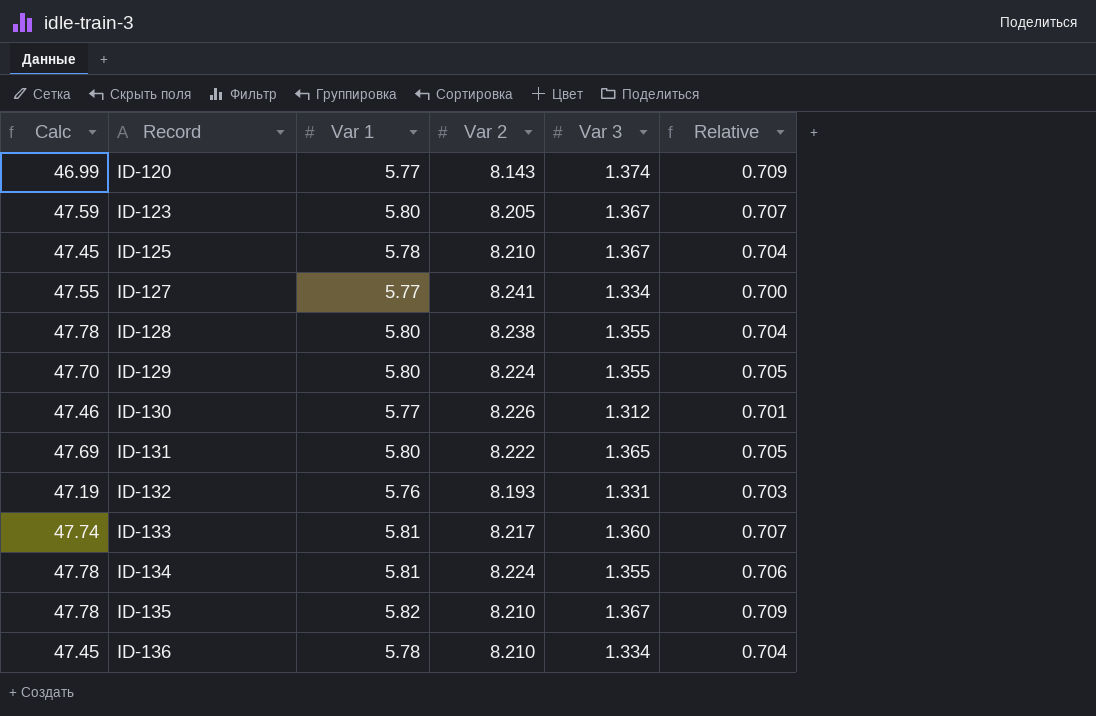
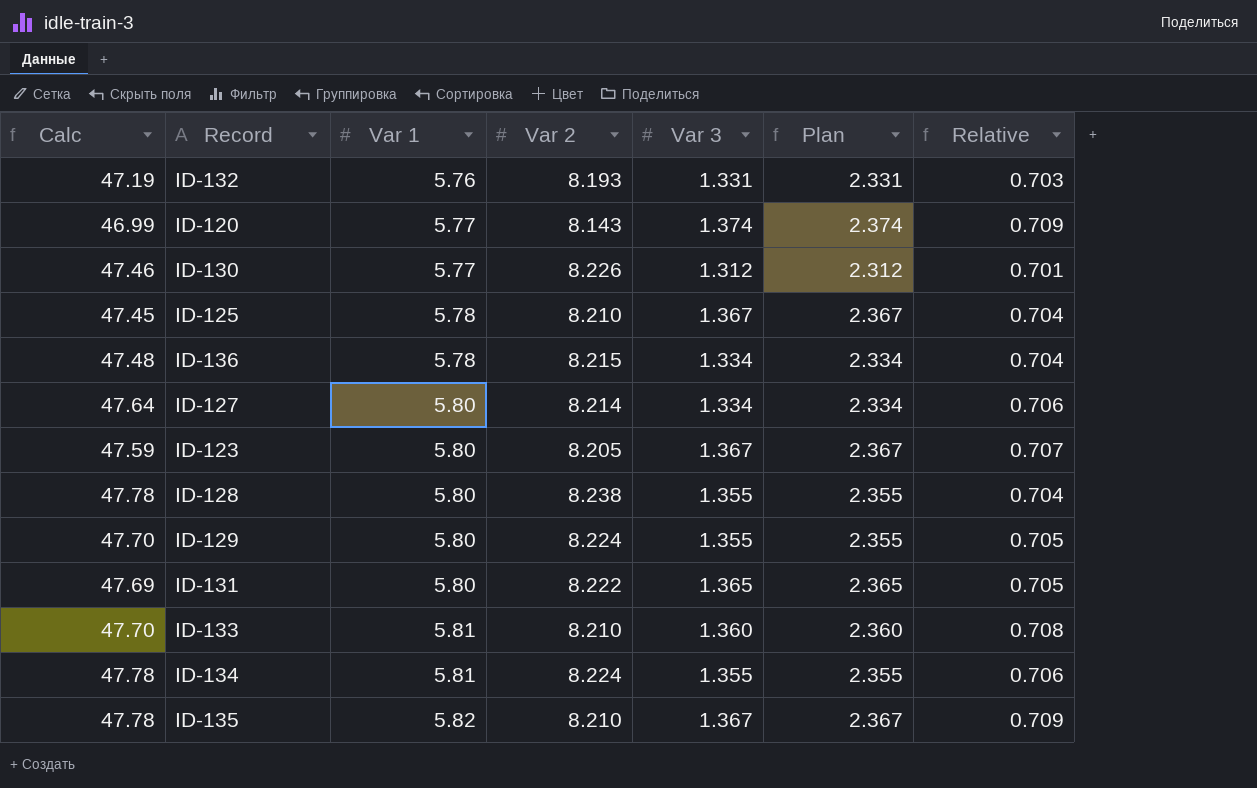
row order: Record ascending -> Var 1 ascending
column Plan | formula: none -> [Var 3] + 1
ID-136 | Calc: 47.45 -> 47.48
ID-136 | Var 2: 8.210 -> 8.215
ID-127 | Calc: 47.55 -> 47.64
ID-127 | Var 1: 5.77 -> 5.80
ID-127 | Var 2: 8.241 -> 8.214
ID-127 | Relative: 0.700 -> 0.706
ID-133 | Calc: 47.74 -> 47.70
ID-133 | Var 2: 8.217 -> 8.210
ID-133 | Relative: 0.707 -> 0.708

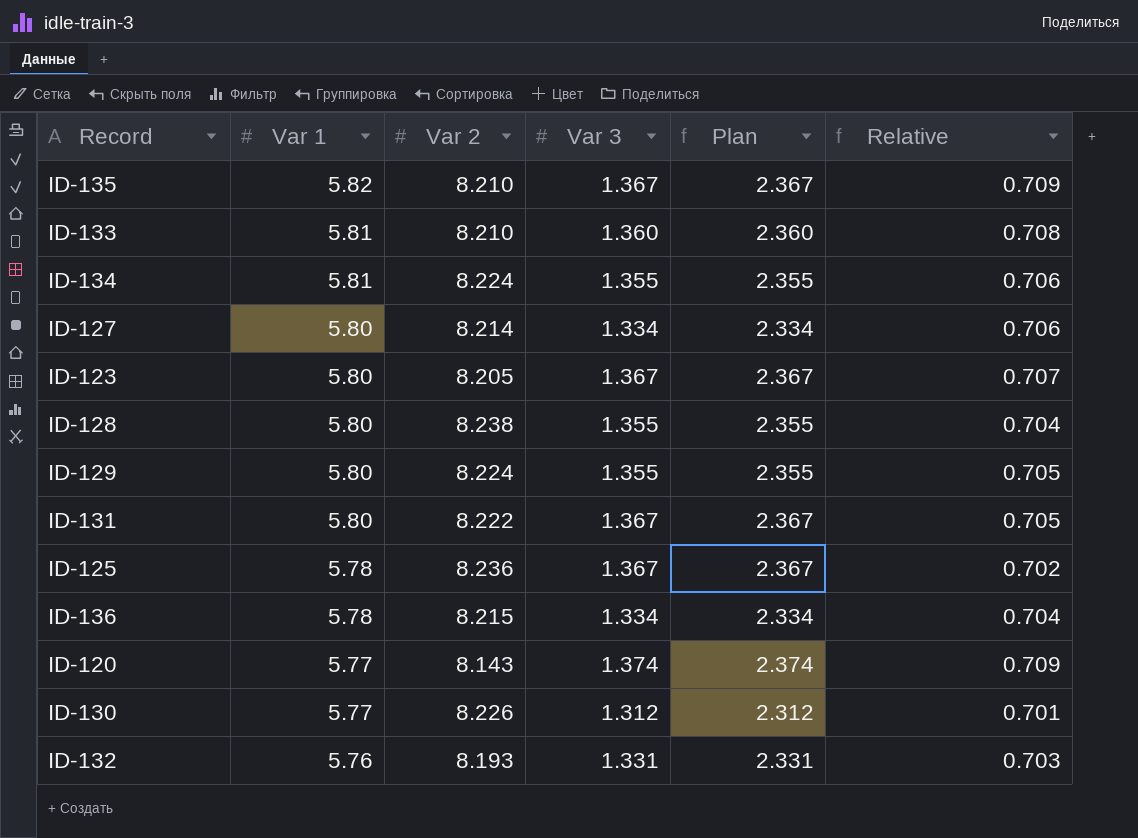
row order: Var 1 ascending -> Var 1 descending
column Calc | formula: [Var 1] * [Var 2] -> none
ID-131 | Var 3: 1.365 -> 1.367
ID-131 | Plan: 2.365 -> 2.367
ID-125 | Var 2: 8.210 -> 8.236
ID-125 | Relative: 0.704 -> 0.702

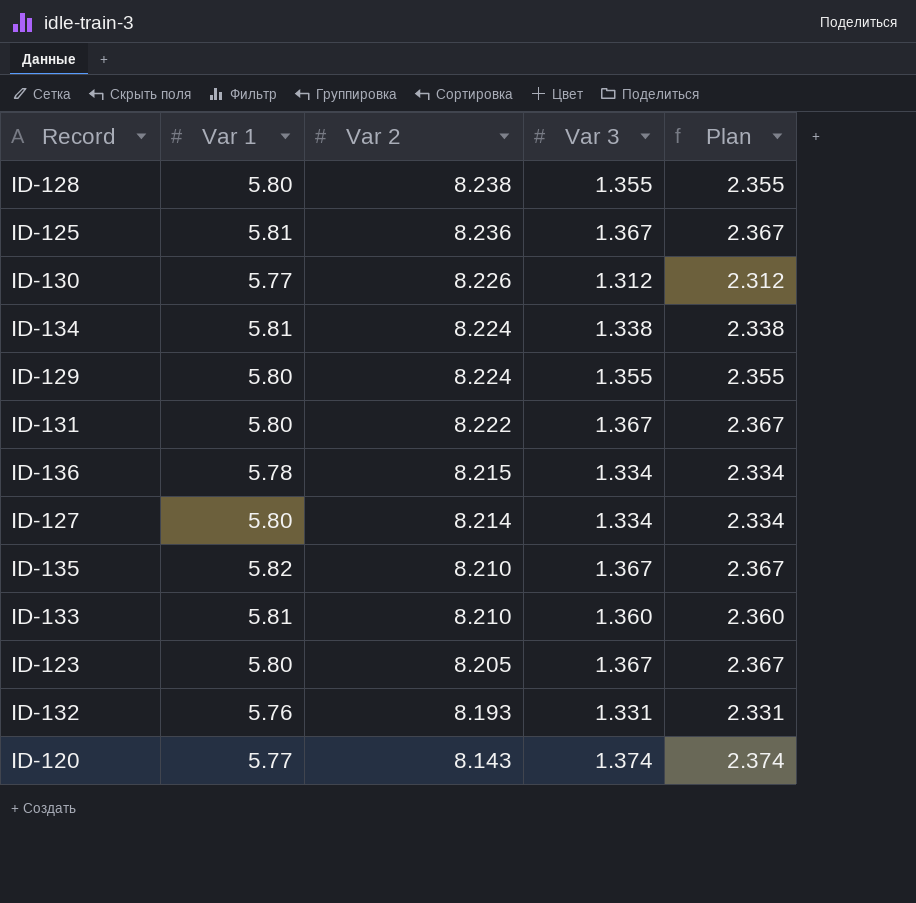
row order: Var 1 descending -> Var 2 descending
column Relative | formula: [Var 1] / [Var 2] -> none
ID-125 | Var 1: 5.78 -> 5.81
ID-134 | Var 3: 1.355 -> 1.338
ID-134 | Plan: 2.355 -> 2.338

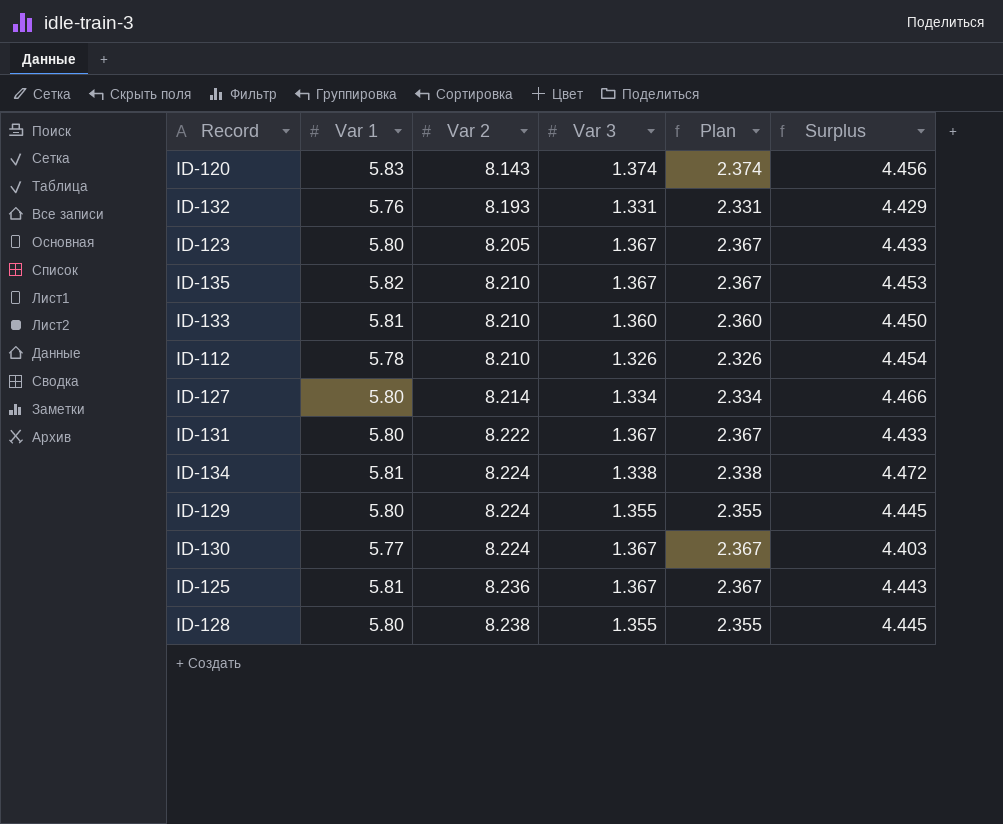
row order: Var 2 descending -> Var 2 ascending
column Surplus | formula: none -> [Var 1] - [Var 3]
row ID-136: 5.78 | 8.215 | 1.334 | 2.334 -> none
ID-120 | Var 1: 5.77 -> 5.83
row ID-112: none -> 5.78 | 8.210 | 1.326 | 2.326 | 4.454
ID-130 | Var 2: 8.226 -> 8.224
ID-130 | Var 3: 1.312 -> 1.367
ID-130 | Plan: 2.312 -> 2.367

